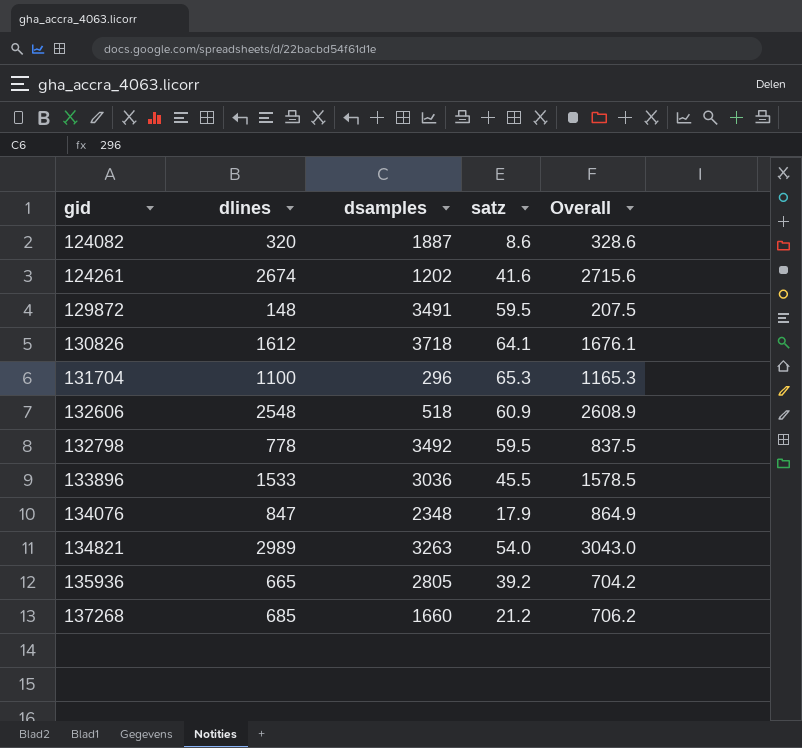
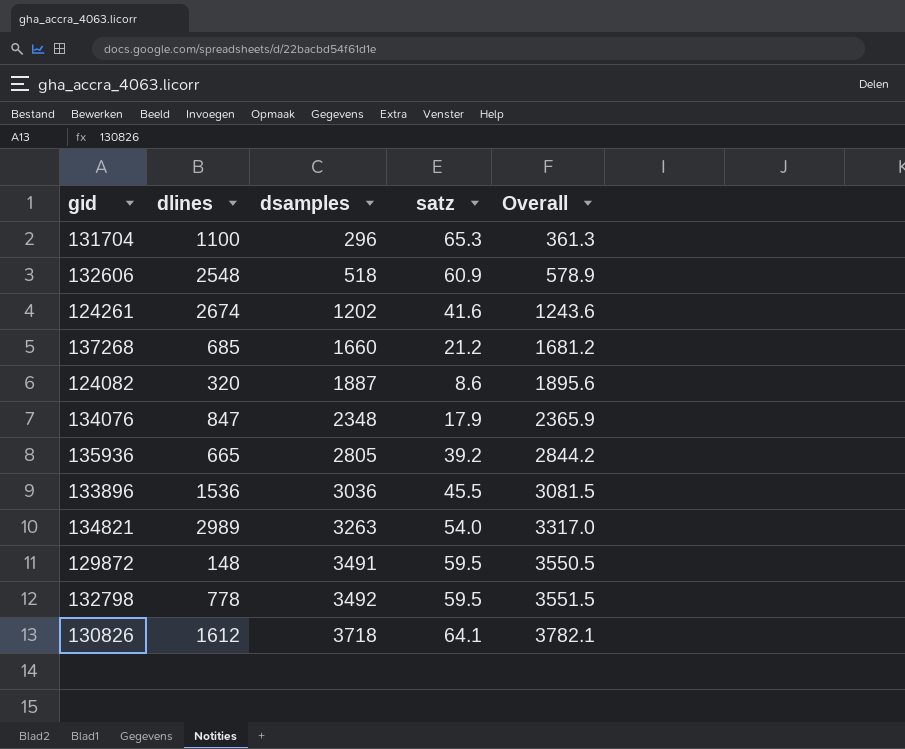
row order: gid ascending -> dsamples ascending
column Overall | formula: [dlines] + [satz] -> [dsamples] + [satz]
133896 | dlines: 1533 -> 1536

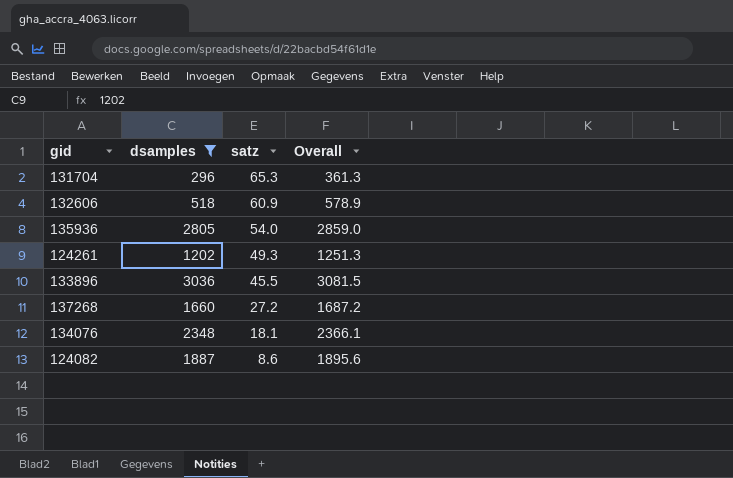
filter: none -> dsamples <= 3036
row order: dsamples ascending -> satz descending
column dlines | position: 2 -> none
135936 | satz: 39.2 -> 54.0
135936 | Overall: 2844.2 -> 2859.0
124261 | satz: 41.6 -> 49.3
124261 | Overall: 1243.6 -> 1251.3
137268 | satz: 21.2 -> 27.2
137268 | Overall: 1681.2 -> 1687.2
134076 | satz: 17.9 -> 18.1
134076 | Overall: 2365.9 -> 2366.1

